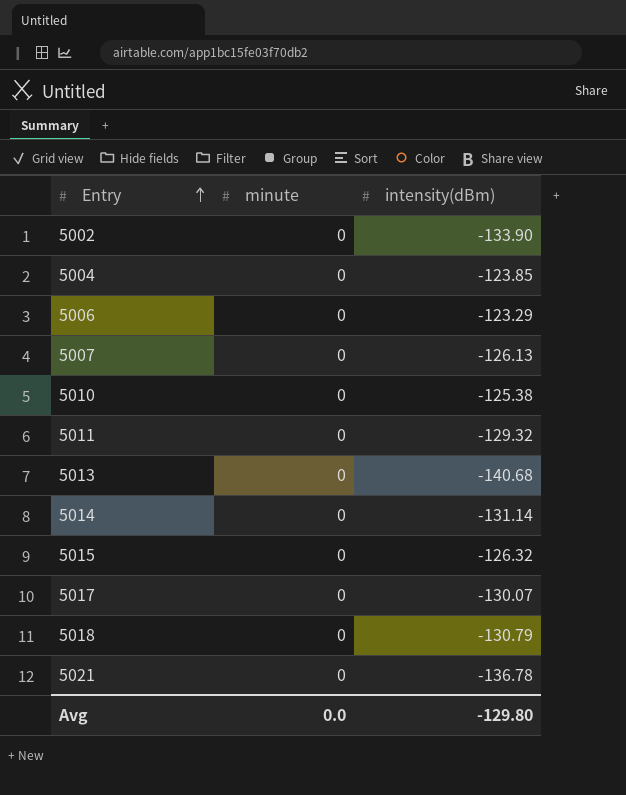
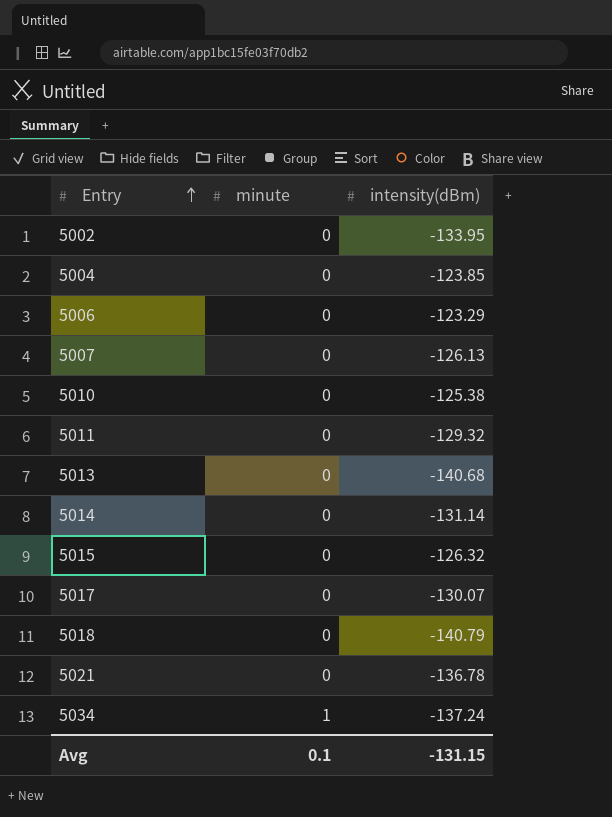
5002 | intensity(dBm): -133.90 -> -133.95
5018 | intensity(dBm): -130.79 -> -140.79
row 5034: none -> 1 | -137.24
Avg | minute: 0.0 -> 0.1
Avg | intensity(dBm): -129.80 -> -131.15

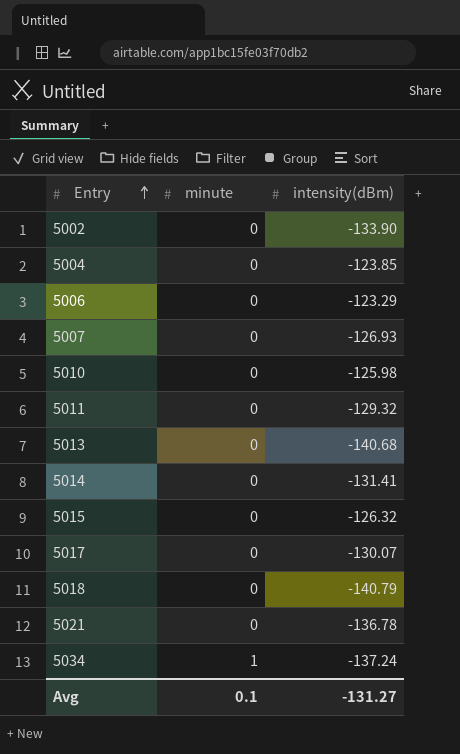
5002 | intensity(dBm): -133.95 -> -133.90
5007 | intensity(dBm): -126.13 -> -126.93
5010 | intensity(dBm): -125.38 -> -125.98
5014 | intensity(dBm): -131.14 -> -131.41
Avg | intensity(dBm): -131.15 -> -131.27

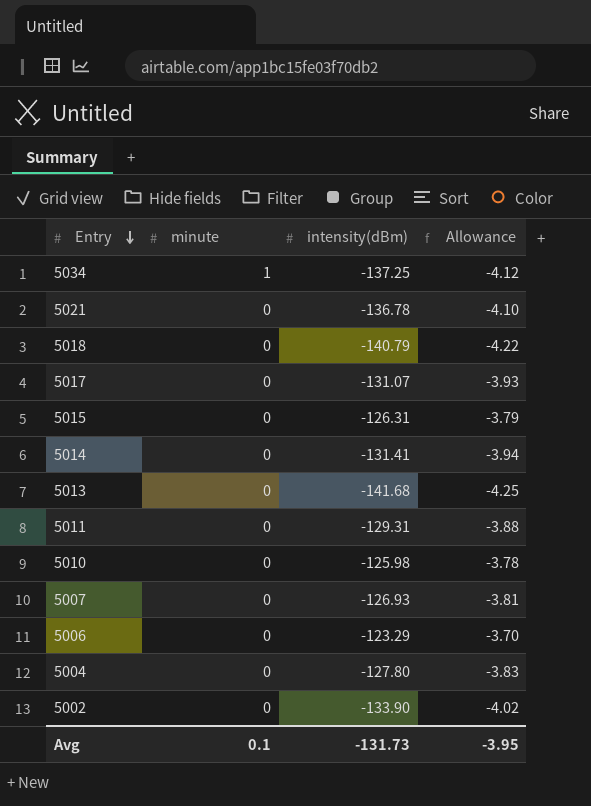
row order: Entry ascending -> Entry descending
column Allowance | formula: none -> [intensity(dBm)] * 0.03
5034 | intensity(dBm): -137.24 -> -137.25
5017 | intensity(dBm): -130.07 -> -131.07
5015 | intensity(dBm): -126.32 -> -126.31
5013 | intensity(dBm): -140.68 -> -141.68
5011 | intensity(dBm): -129.32 -> -129.31
5004 | intensity(dBm): -123.85 -> -127.80
Avg | intensity(dBm): -131.27 -> -131.73

